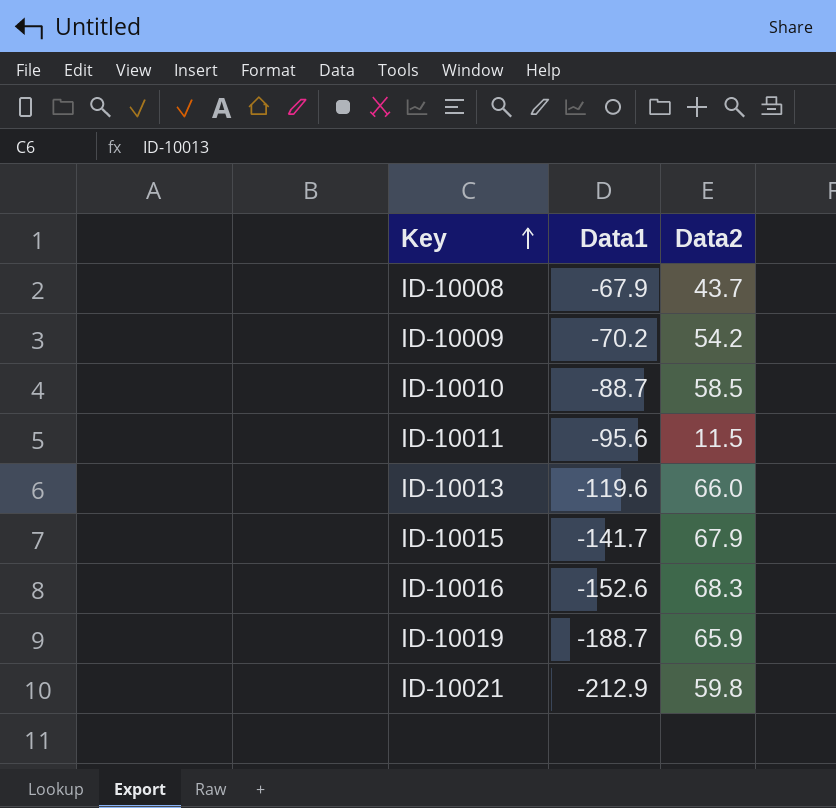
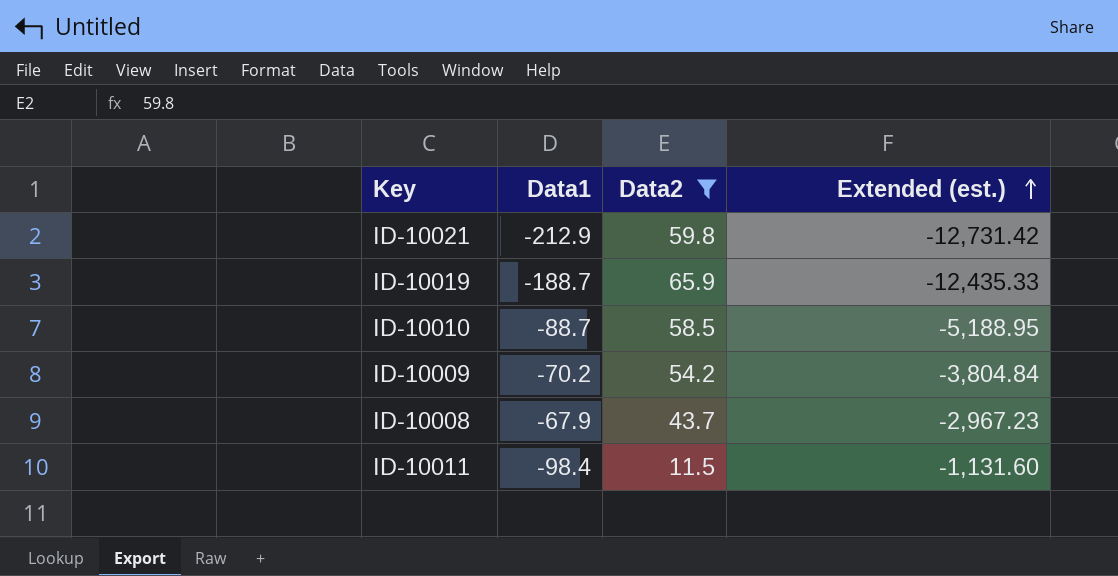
filter: none -> Data2 <= 65.9
row order: Key ascending -> Extended (est.) ascending
column Extended (est.) | formula: none -> [Data1] * [Data2]
ID-10011 | Data1: -95.6 -> -98.4

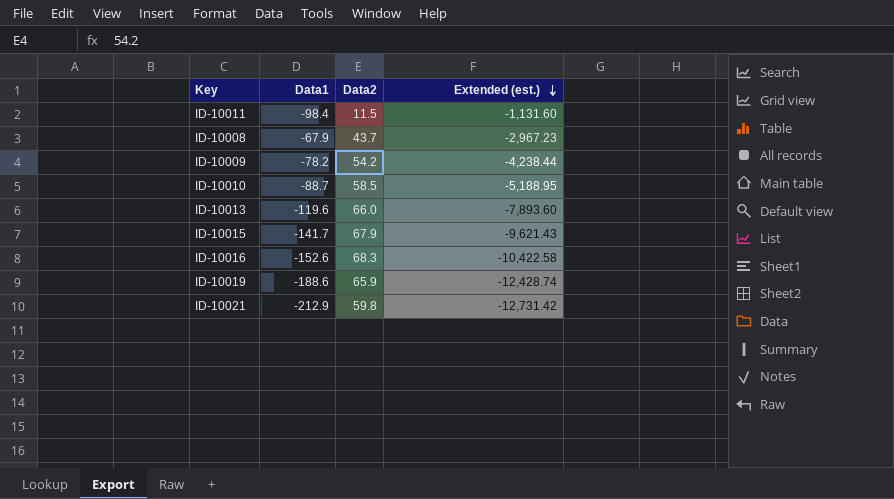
filter: Data2 <= 65.9 -> none
row order: Extended (est.) ascending -> Extended (est.) descending
ID-10009 | Data1: -70.2 -> -78.2
ID-10009 | Extended (est.): -3,804.84 -> -4,238.44
ID-10019 | Data1: -188.7 -> -188.6
ID-10019 | Extended (est.): -12,435.33 -> -12,428.74

